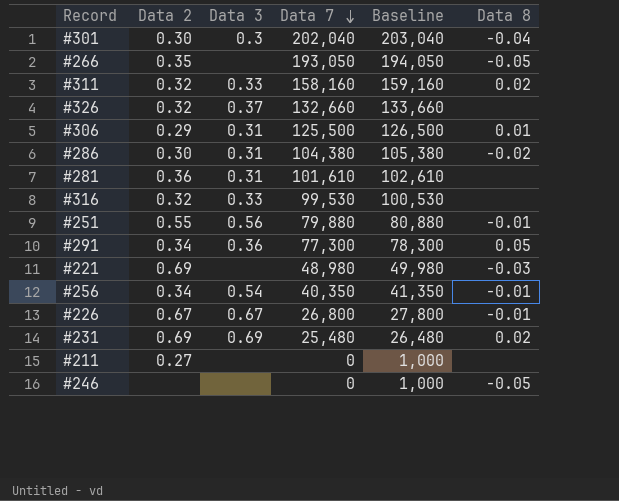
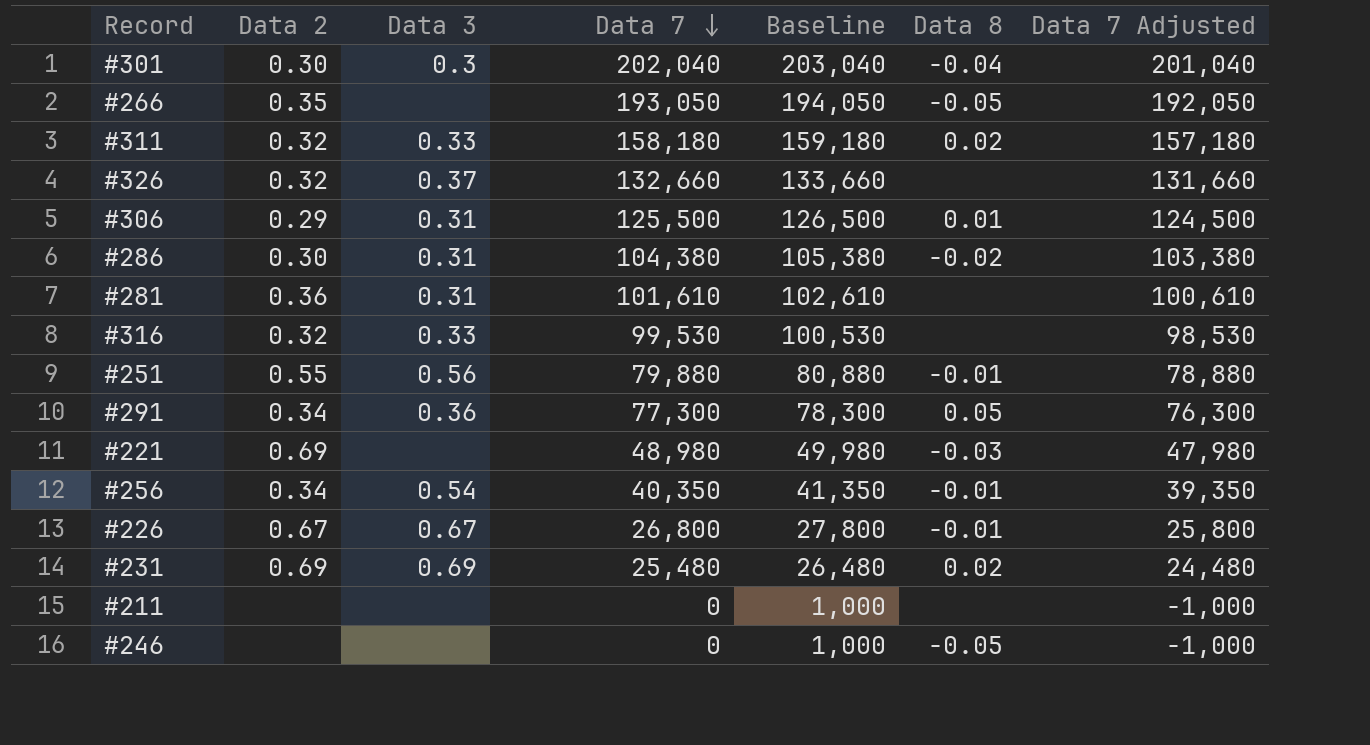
column Data 7 Adjusted | formula: none -> [Data 7] - 1000
#311 | Data 7: 158,160 -> 158,180
#311 | Baseline: 159,160 -> 159,180
#211 | Data 2: 0.27 -> none

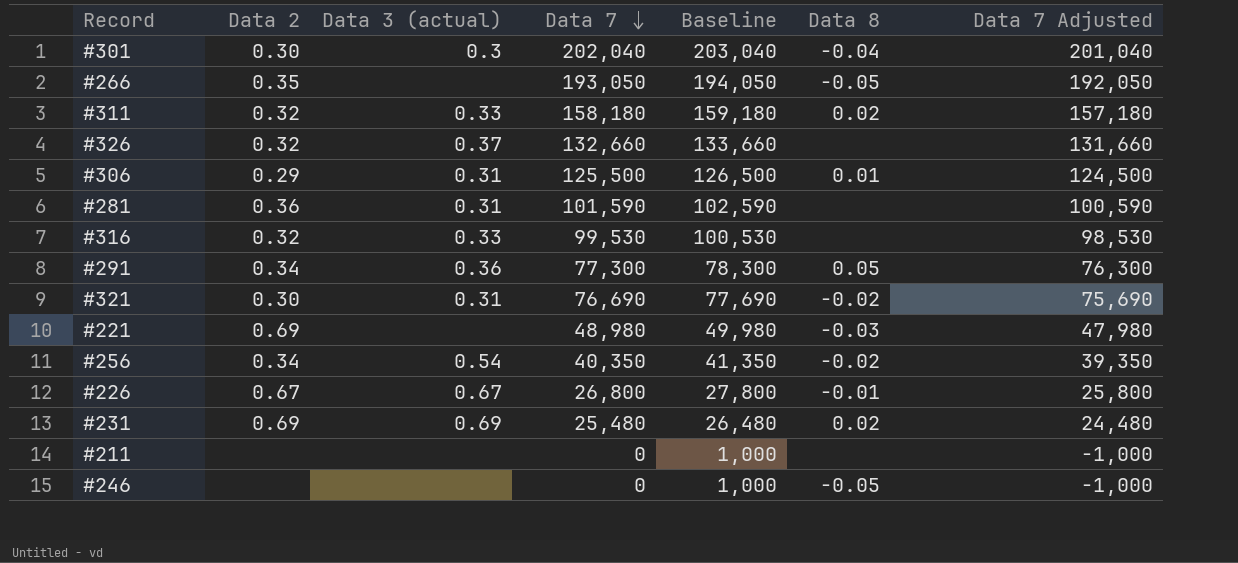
column name: Data 3 -> Data 3 (actual)
row #286: 0.30 | 0.31 | 104,380 | 105,380 | -0.02 | 103,380 -> none
row #251: 0.55 | 0.56 | 79,880 | 80,880 | -0.01 | 78,880 -> none
#281 | Data 7: 101,610 -> 101,590
#281 | Baseline: 102,610 -> 102,590
#281 | Data 7 Adjusted: 100,610 -> 100,590
row #321: none -> 0.30 | 0.31 | 76,690 | 77,690 | -0.02 | 75,690
#256 | Data 8: -0.01 -> -0.02

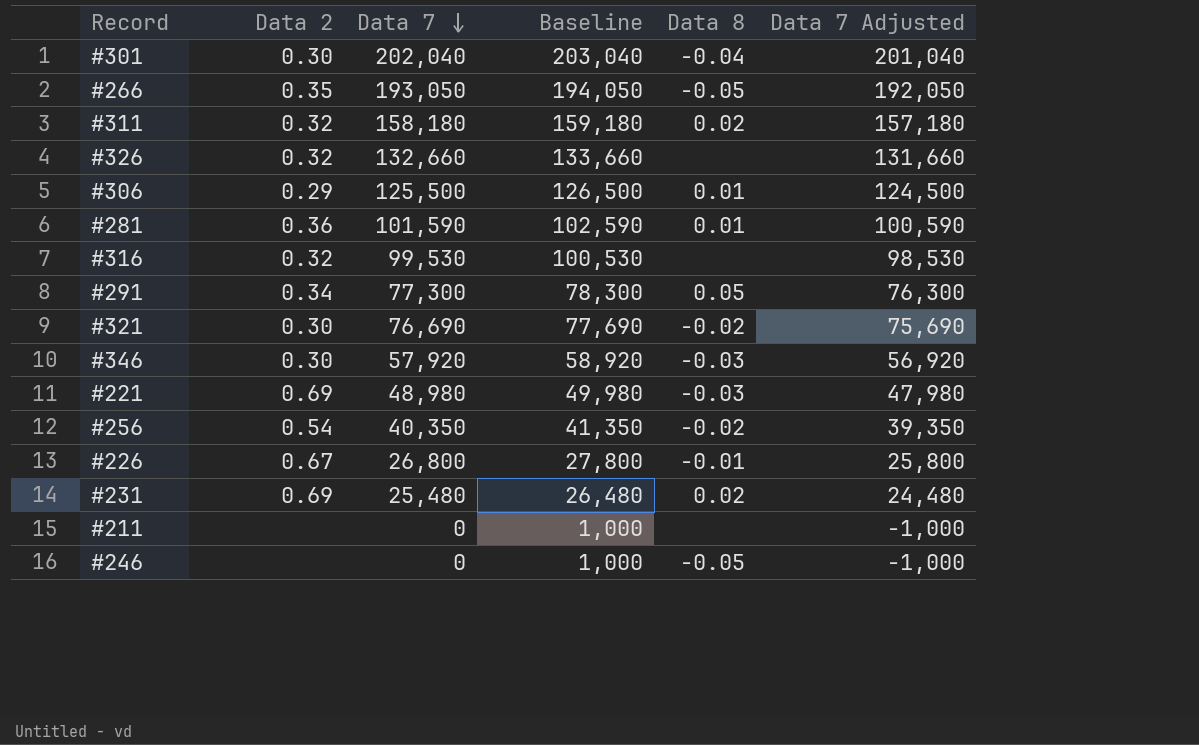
column Data 3 (actual) | position: 3 -> none
#281 | Data 8: none -> 0.01
row #346: none -> 0.30 | 57,920 | 58,920 | -0.03 | 56,920
#256 | Data 2: 0.34 -> 0.54

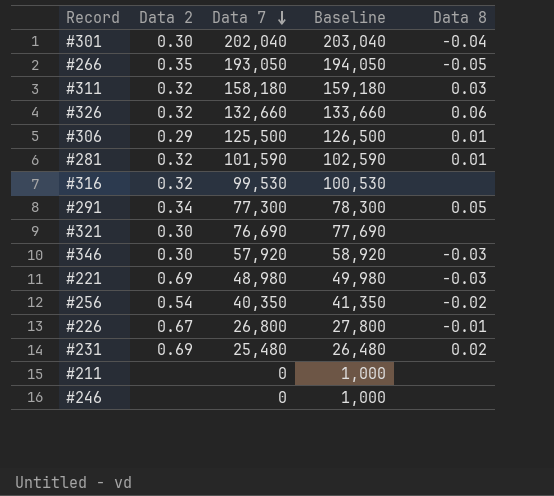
column Data 7 Adjusted | formula: [Data 7] - 1000 -> none
#311 | Data 8: 0.02 -> 0.03
#326 | Data 8: none -> 0.06
#281 | Data 2: 0.36 -> 0.32
#321 | Data 8: -0.02 -> none
#246 | Data 8: -0.05 -> none

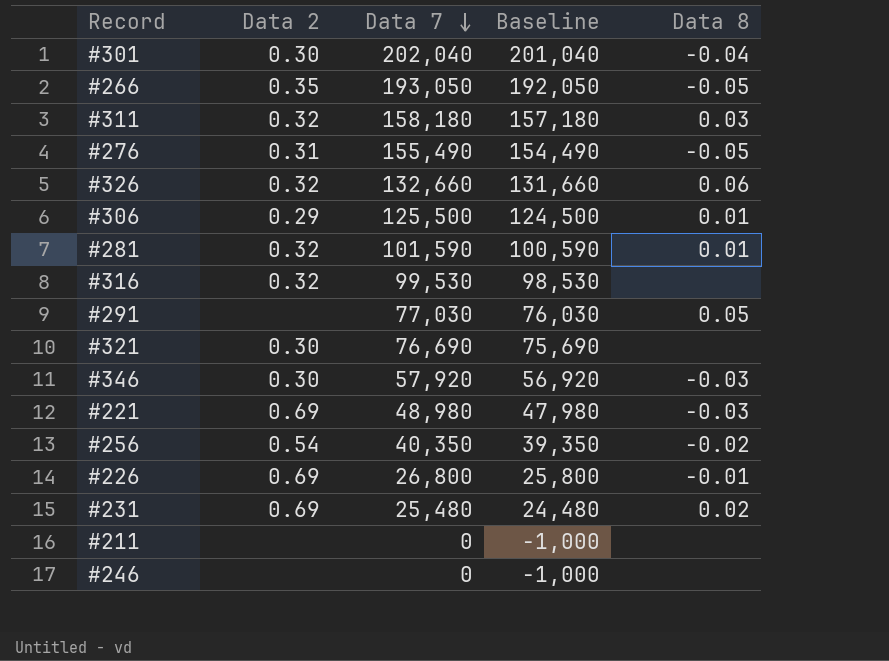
column Baseline | formula: [Data 7] + 1000 -> [Data 7] - 1000
row #276: none -> 0.31 | 155,490 | 154,490 | -0.05
#291 | Data 2: 0.34 -> none
#291 | Data 7: 77,300 -> 77,030
#226 | Data 2: 0.67 -> 0.69

